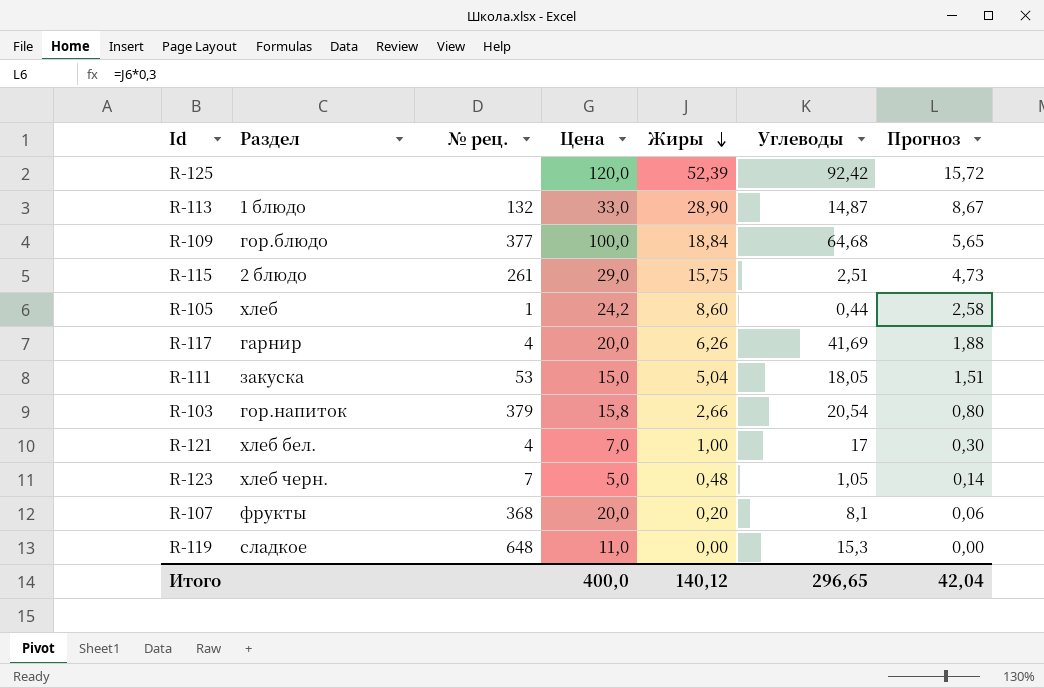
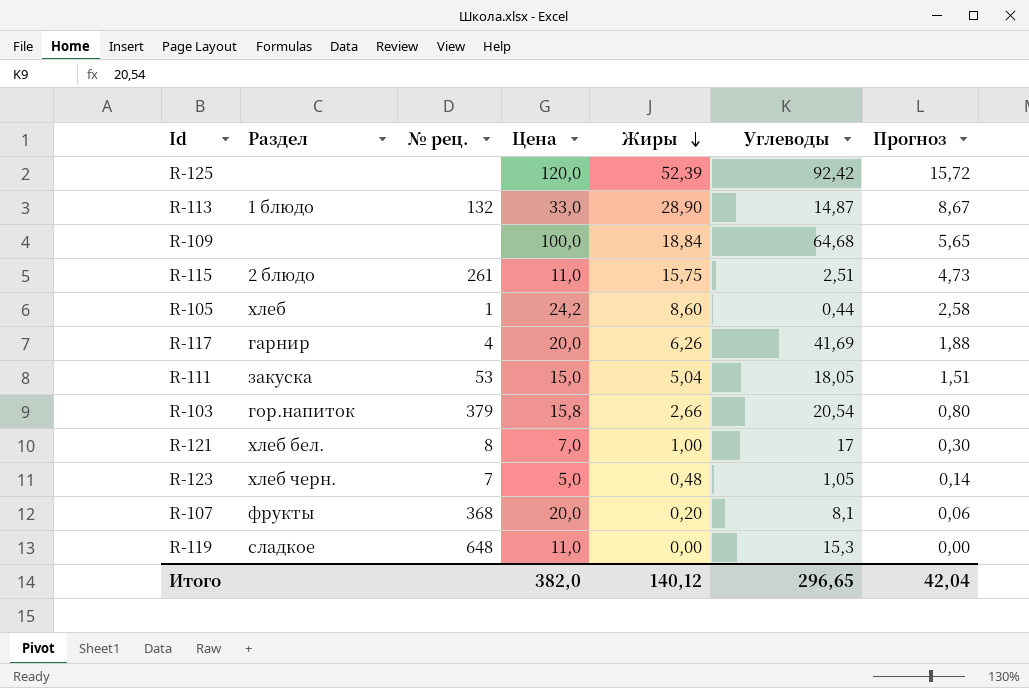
R-109 | Раздел: гор.блюдо -> none
R-109 | № рец.: 377 -> none
R-115 | Цена: 29,0 -> 11,0
R-121 | № рец.: 4 -> 8
Итого | Цена: 400,0 -> 382,0

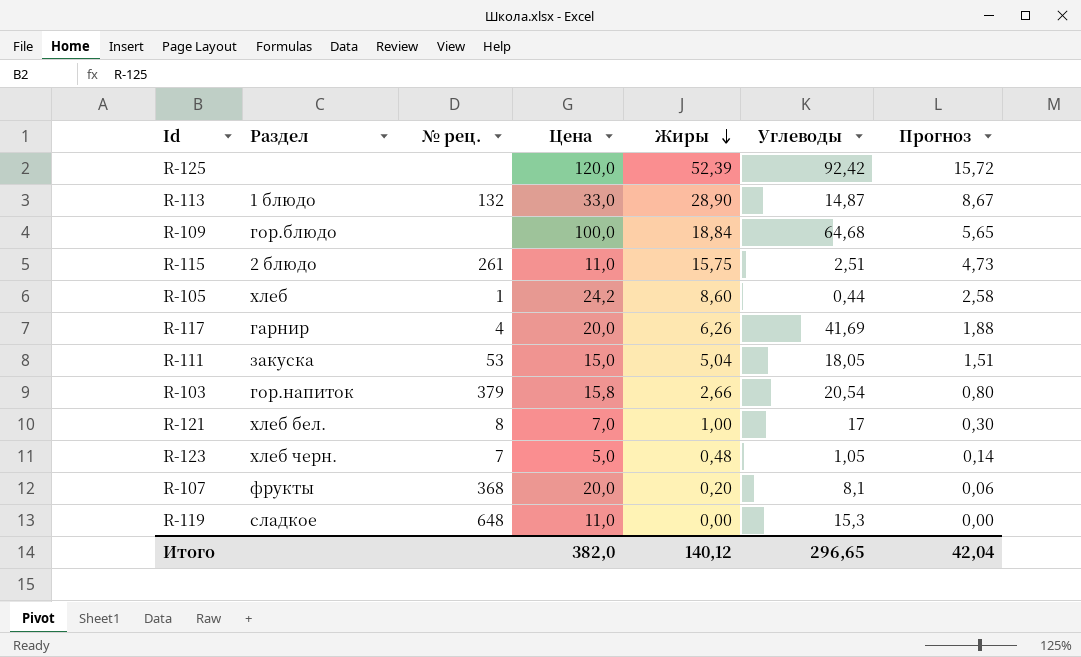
R-109 | Раздел: none -> гор.блюдо

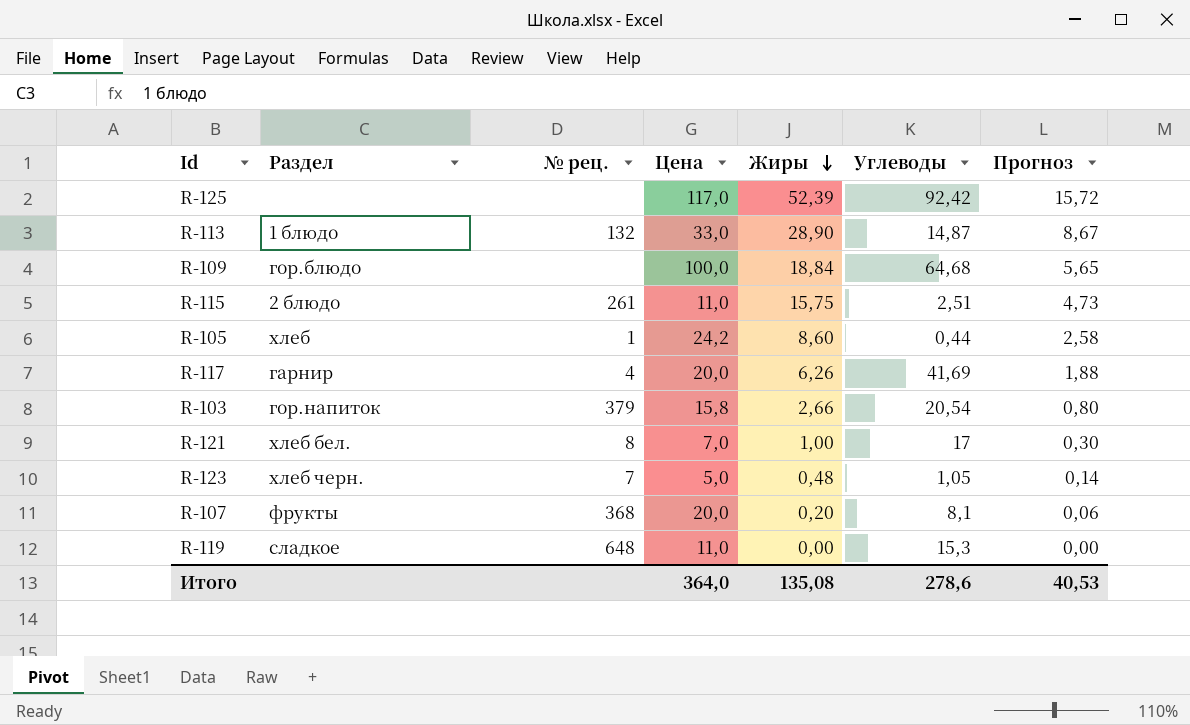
row R-111: закуска | 53 | 15,0 | 5,04 | 18,05 | 1,51 -> none
R-125 | Цена: 120,0 -> 117,0
Итого | Цена: 382,0 -> 364,0
Итого | Жиры: 140,12 -> 135,08
Итого | Углеводы: 296,65 -> 278,6
Итого | Прогноз: 42,04 -> 40,53

